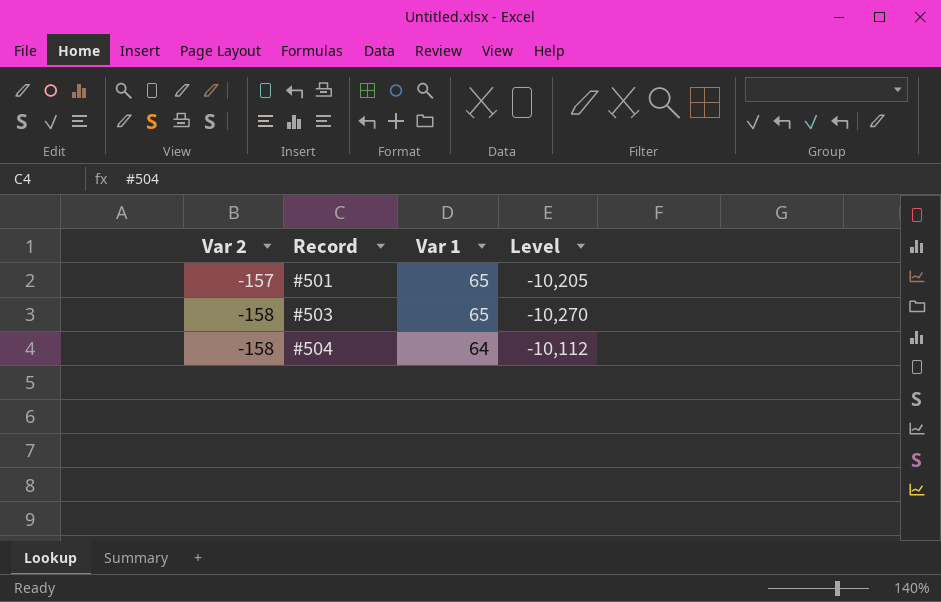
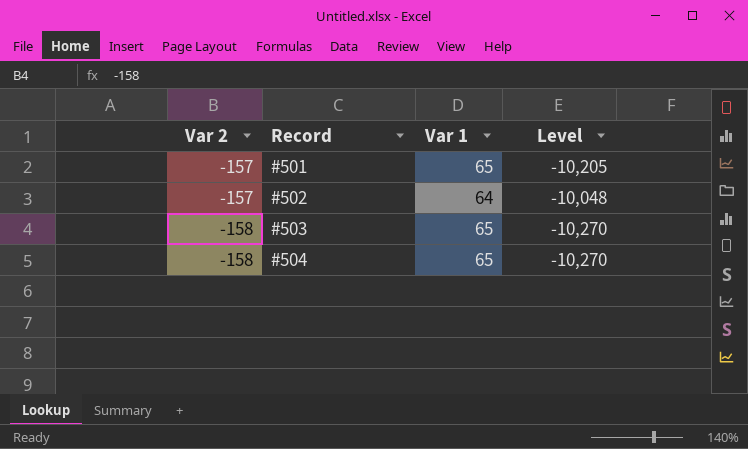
row #502: none -> -157 | 64 | -10,048
#504 | Var 1: 64 -> 65
#504 | Level: -10,112 -> -10,270

